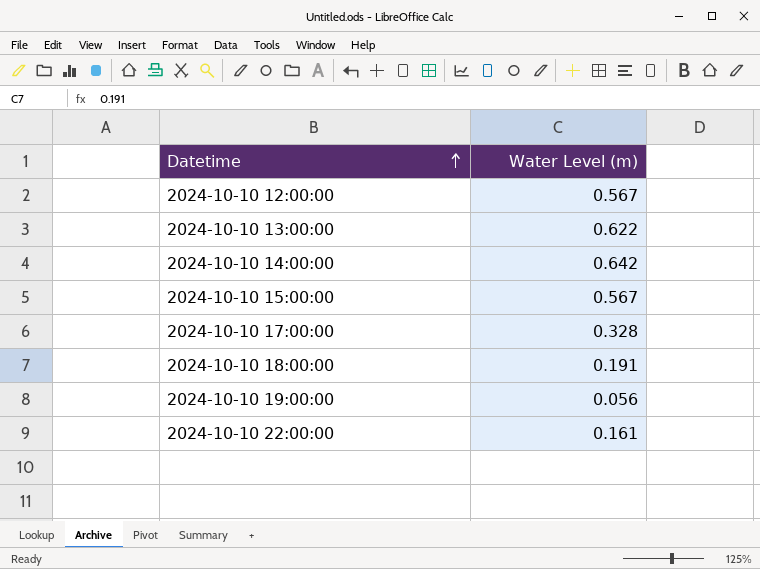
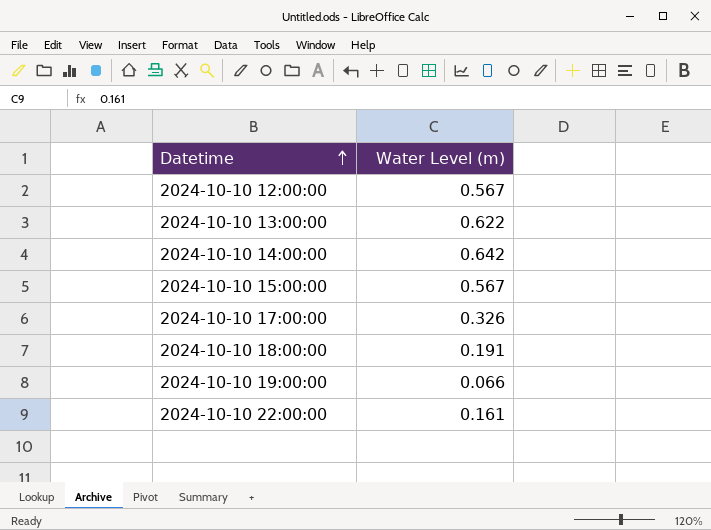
2024-10-10 17:00:00 | Water Level (m): 0.328 -> 0.326
2024-10-10 19:00:00 | Water Level (m): 0.056 -> 0.066

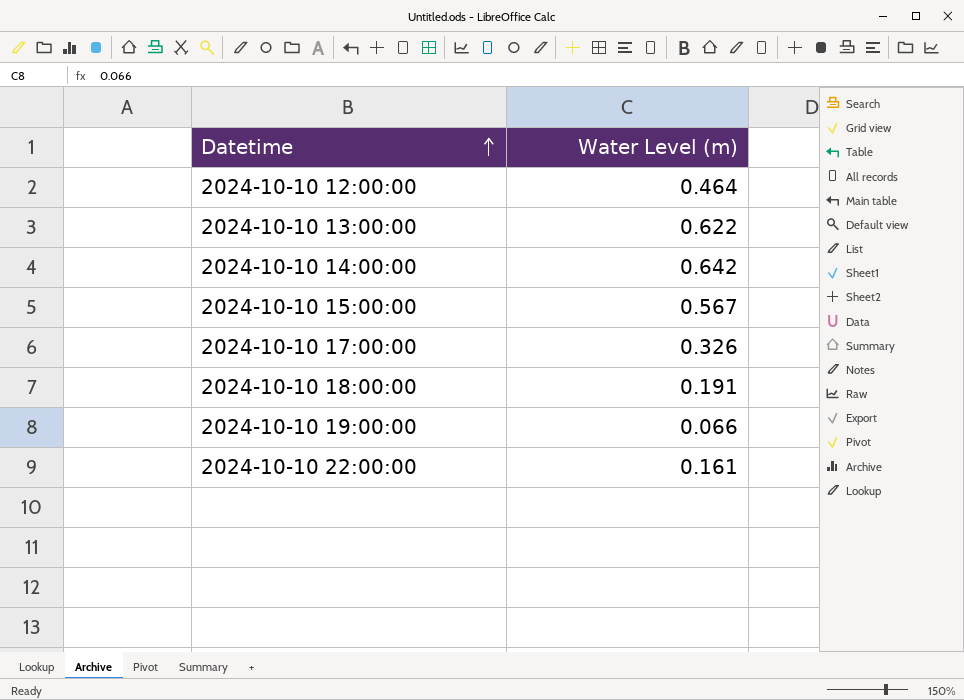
2024-10-10 12:00:00 | Water Level (m): 0.567 -> 0.464

